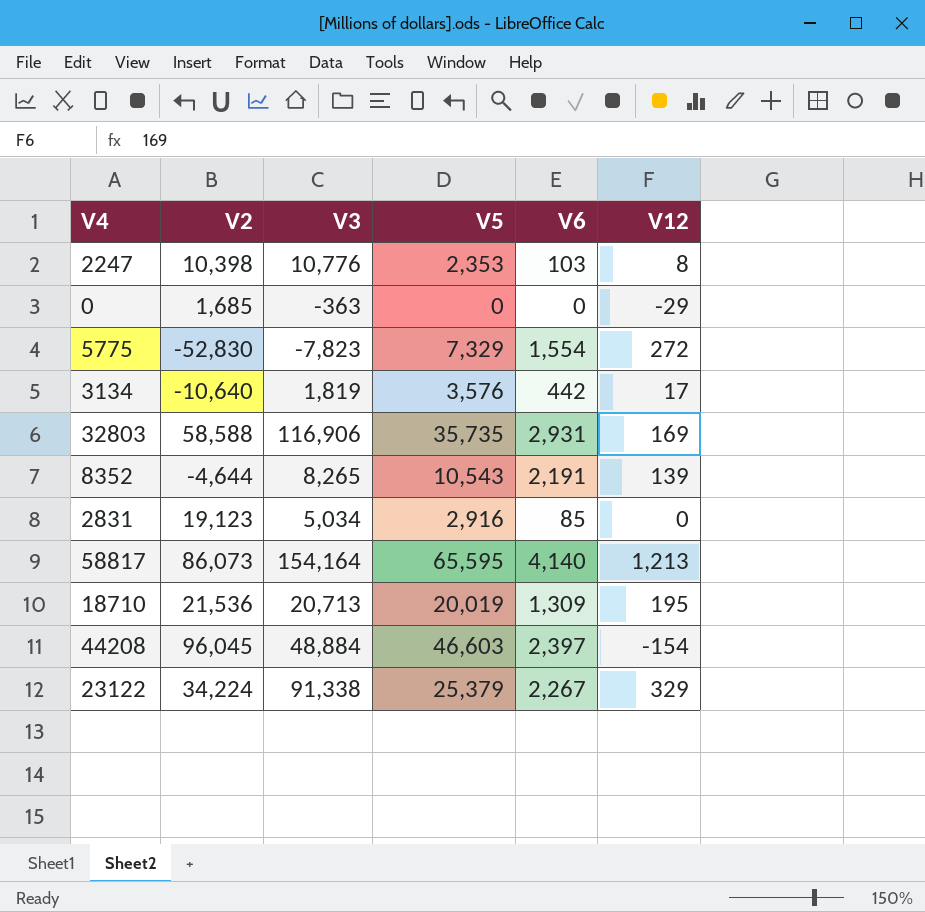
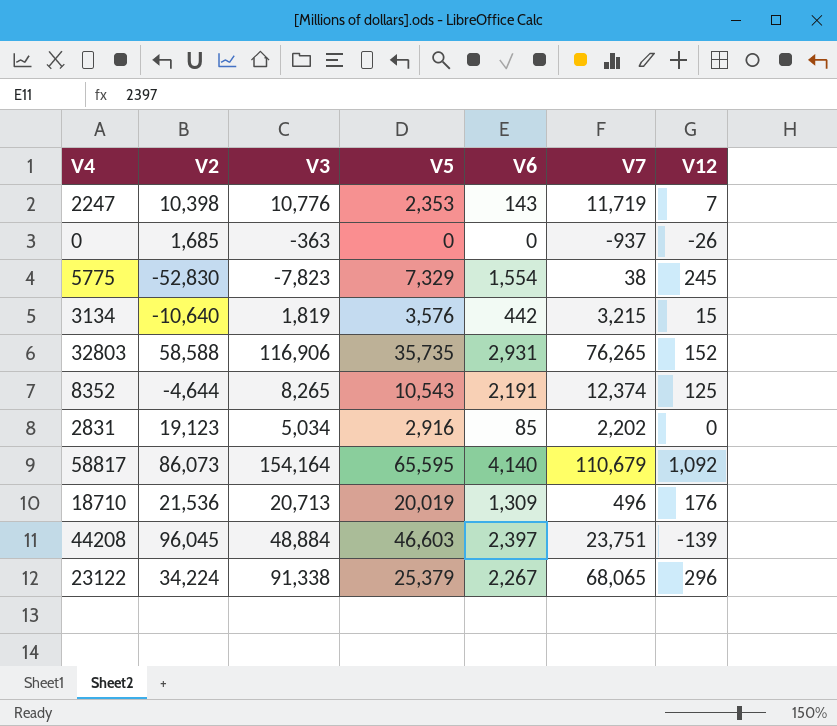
column V7 | position: none -> 6
2247 | V6: 103 -> 143
2247 | V12: 8 -> 7
0 | V12: -29 -> -26
5775 | V12: 272 -> 245
3134 | V12: 17 -> 15
32803 | V12: 169 -> 152
8352 | V12: 139 -> 125
58817 | V12: 1,213 -> 1,092
18710 | V12: 195 -> 176
44208 | V12: -154 -> -139
23122 | V12: 329 -> 296

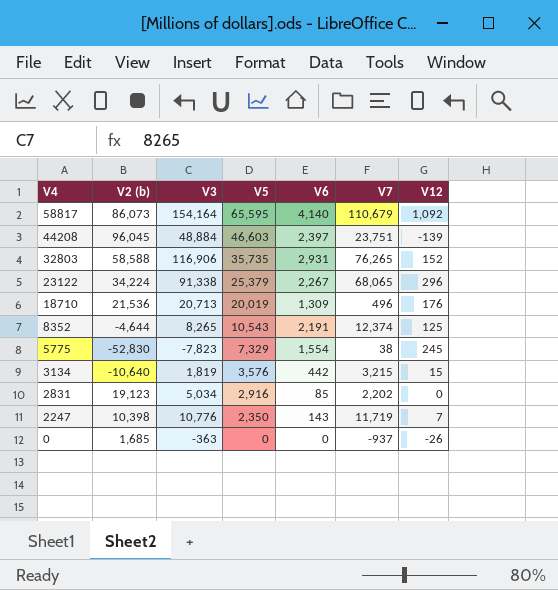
row order: none -> V4 descending
column name: V2 -> V2 (b)
2247 | V5: 2,353 -> 2,350

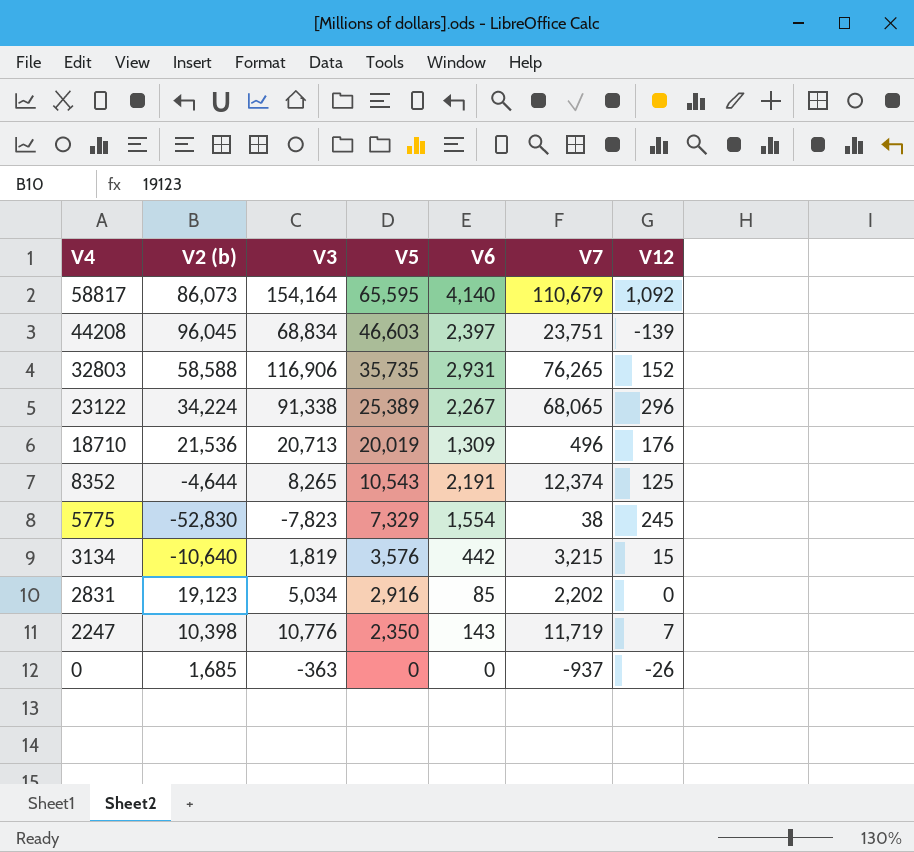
44208 | V3: 48,884 -> 68,834
23122 | V5: 25,379 -> 25,389

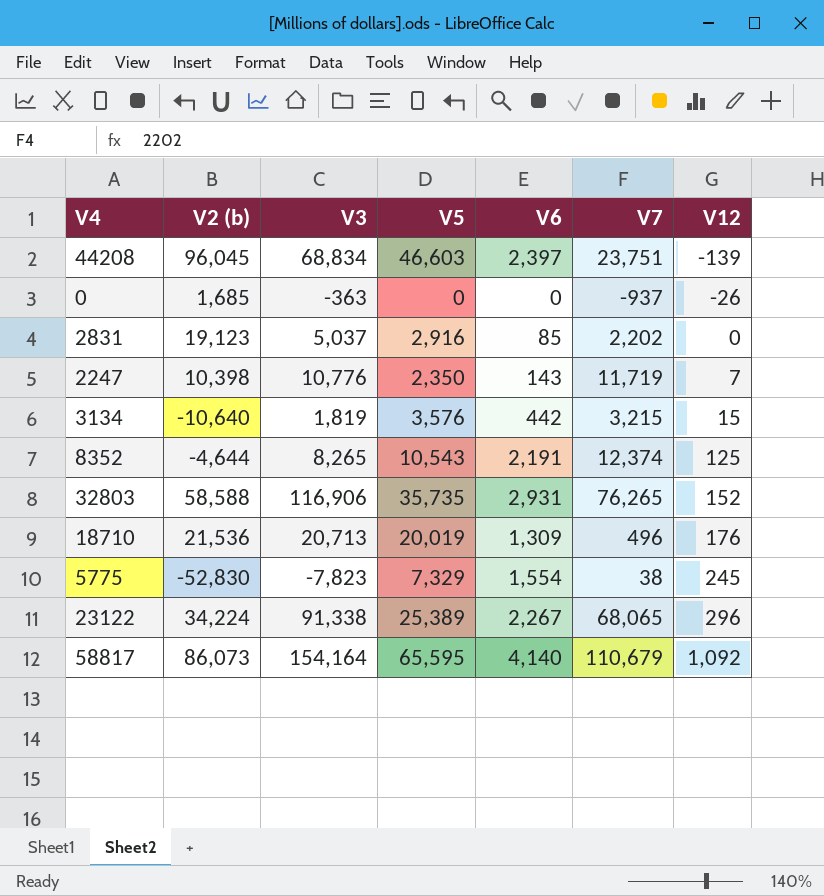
row order: V4 descending -> V12 ascending
2831 | V3: 5,034 -> 5,037

